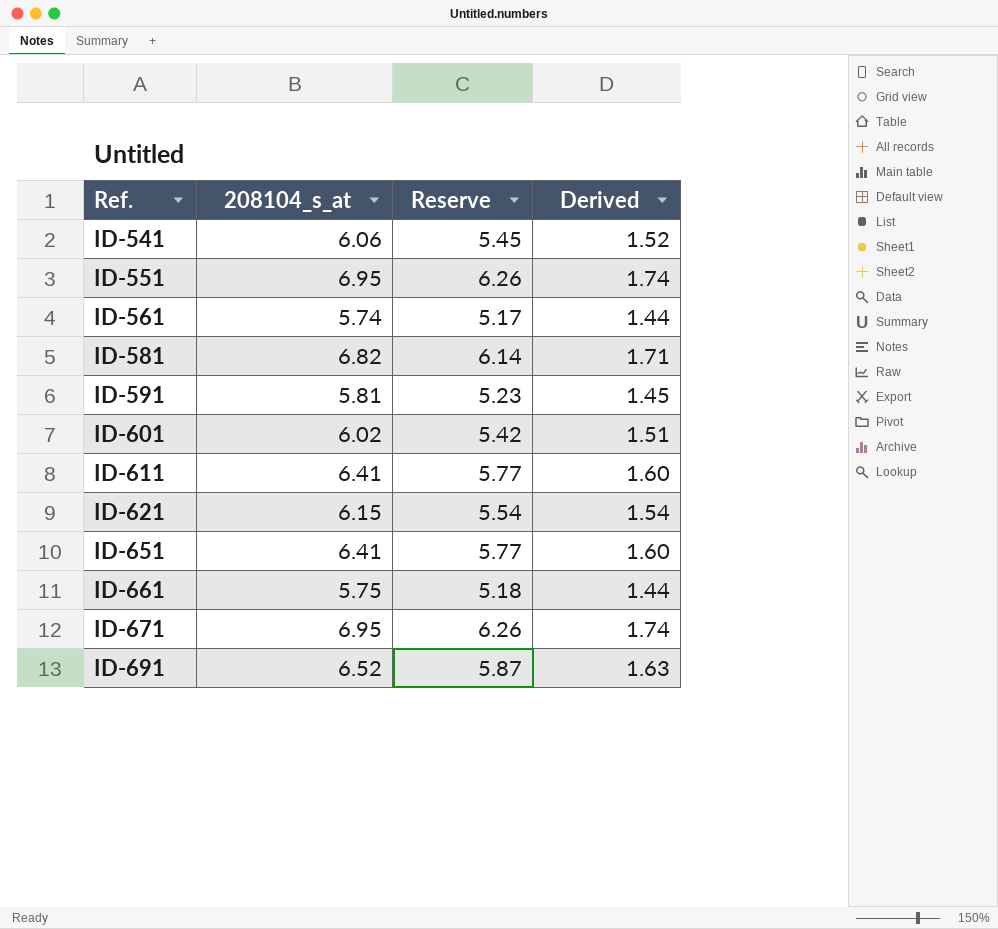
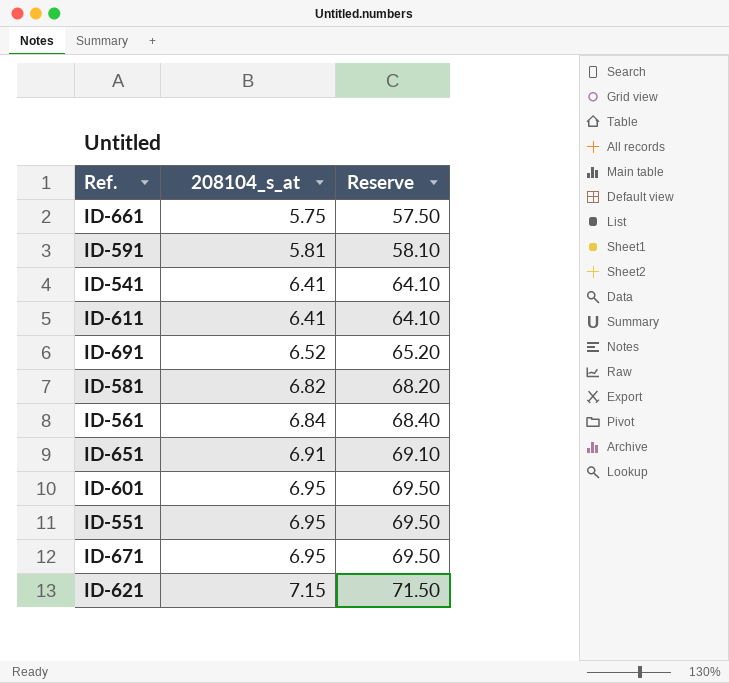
row order: Ref. ascending -> 208104_s_at ascending
column Derived | formula: [208104_s_at] * 0.25 -> none
column Reserve | formula: [208104_s_at] * 0.9 -> [208104_s_at] * 10
ID-541 | 208104_s_at: 6.06 -> 6.41
ID-561 | 208104_s_at: 5.74 -> 6.84
ID-651 | 208104_s_at: 6.41 -> 6.91
ID-601 | 208104_s_at: 6.02 -> 6.95
ID-621 | 208104_s_at: 6.15 -> 7.15

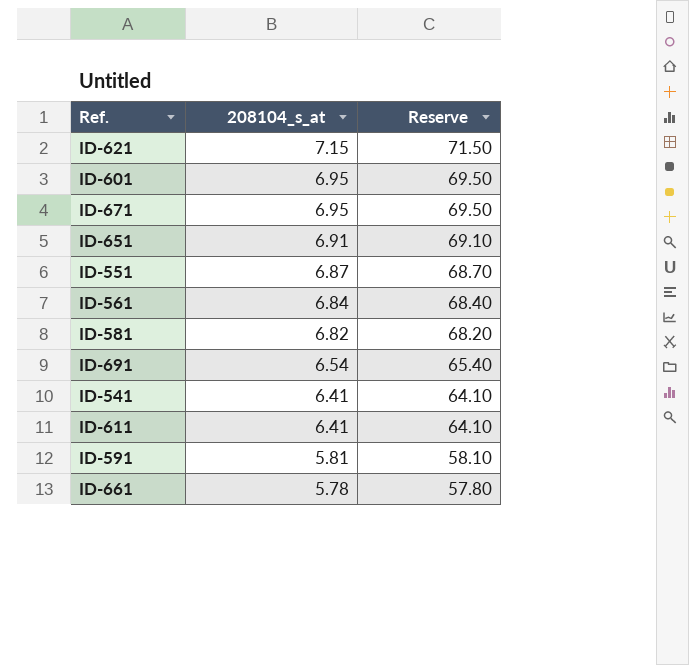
row order: 208104_s_at ascending -> 208104_s_at descending
ID-551 | 208104_s_at: 6.95 -> 6.87
ID-551 | Reserve: 69.50 -> 68.70
ID-691 | 208104_s_at: 6.52 -> 6.54
ID-691 | Reserve: 65.20 -> 65.40
ID-661 | 208104_s_at: 5.75 -> 5.78
ID-661 | Reserve: 57.50 -> 57.80

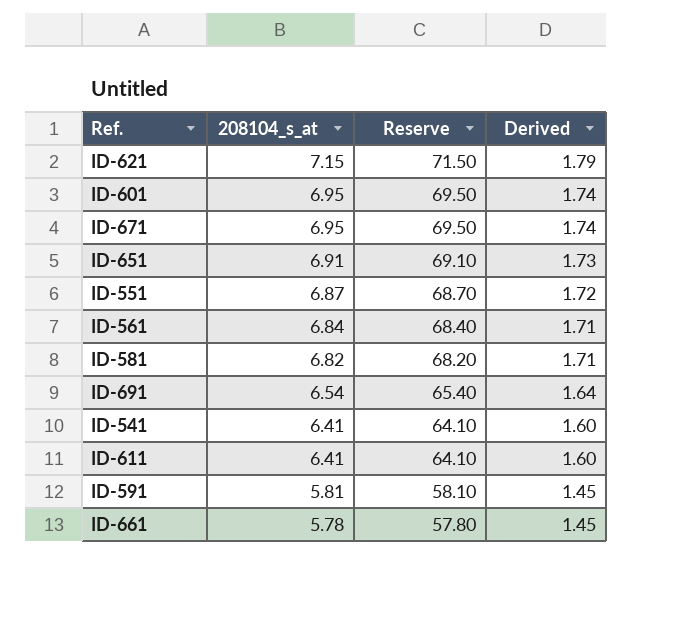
column Derived | formula: none -> [208104_s_at] * 0.25

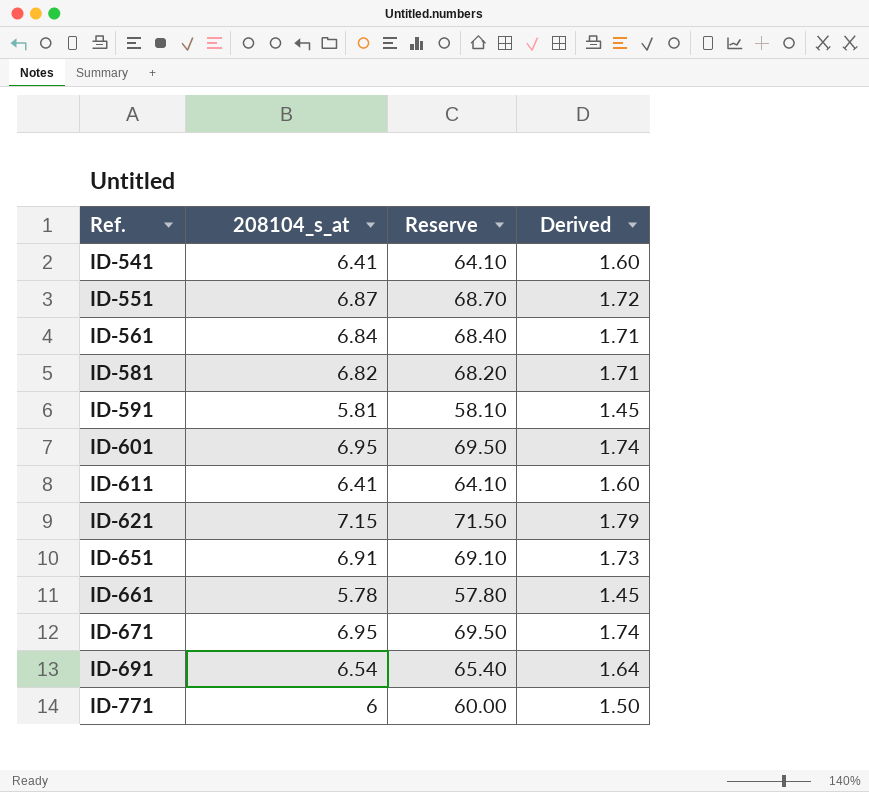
row order: 208104_s_at descending -> Ref. ascending
row ID-771: none -> 6 | 60.00 | 1.50

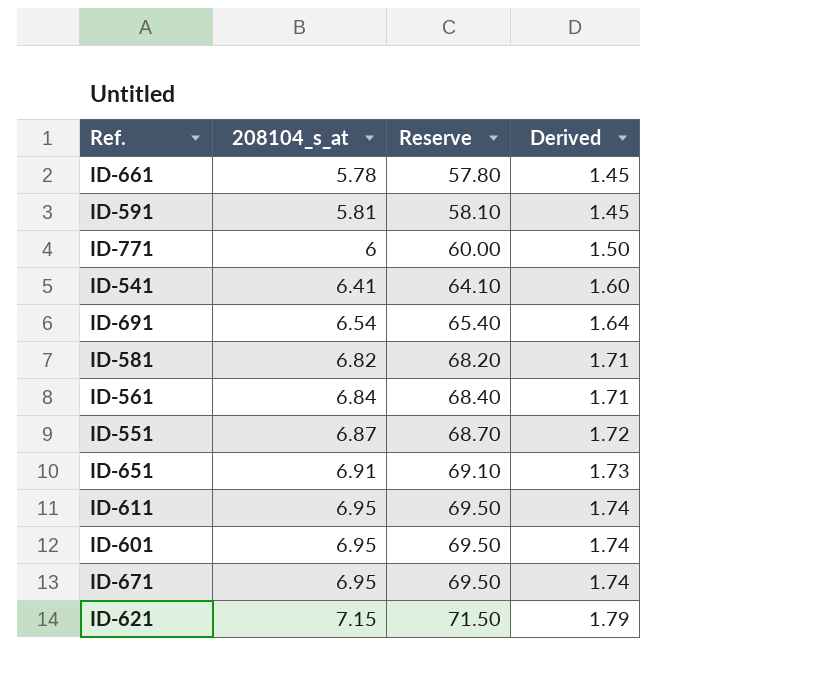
row order: Ref. ascending -> 208104_s_at ascending
ID-611 | 208104_s_at: 6.41 -> 6.95
ID-611 | Reserve: 64.10 -> 69.50
ID-611 | Derived: 1.60 -> 1.74

